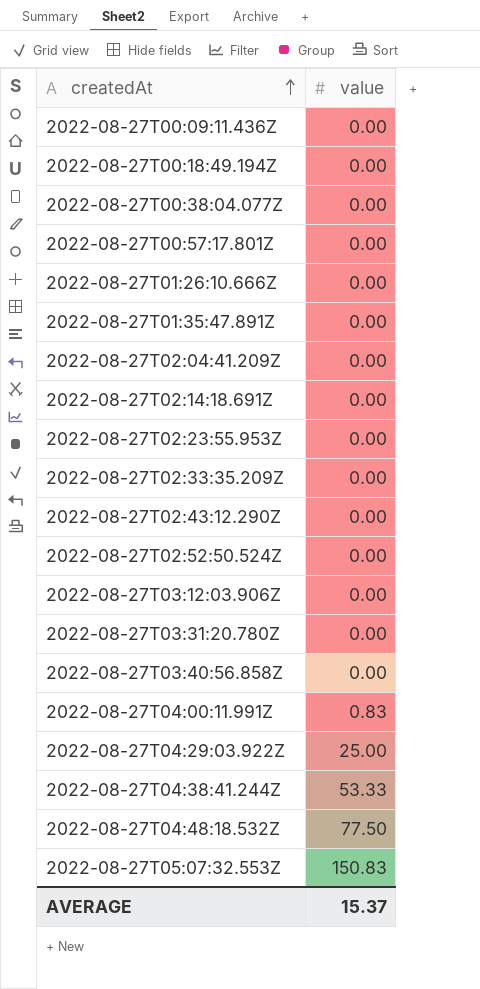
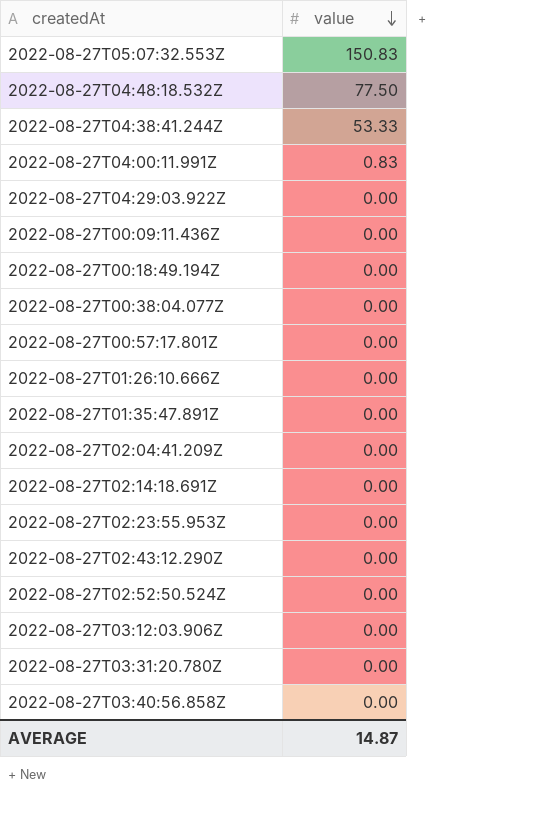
row order: createdAt ascending -> value descending
row 2022-08-27T02:33:35.209Z: 0.00 -> none
2022-08-27T04:29:03.922Z | value: 25.00 -> 0.00
AVERAGE | value: 15.37 -> 14.87

